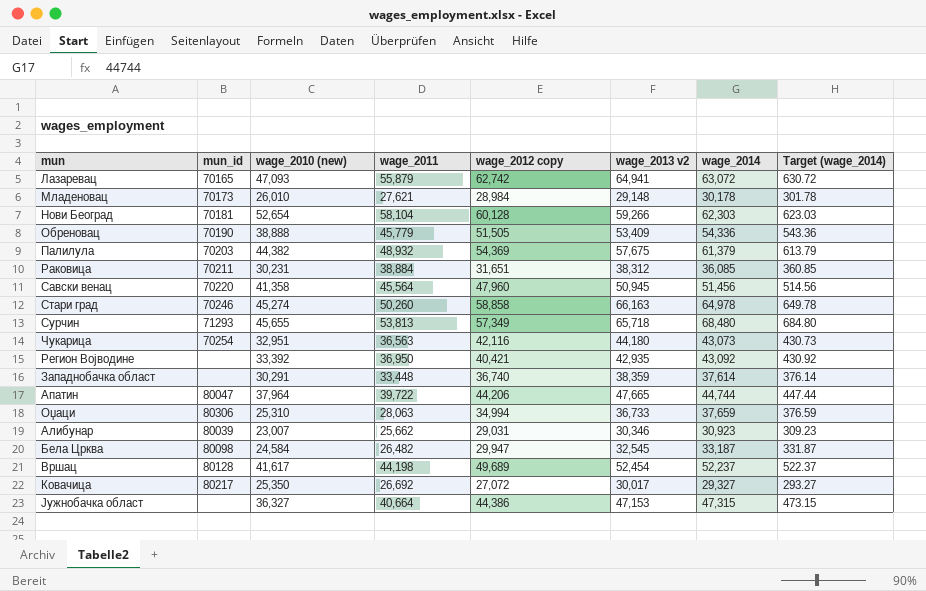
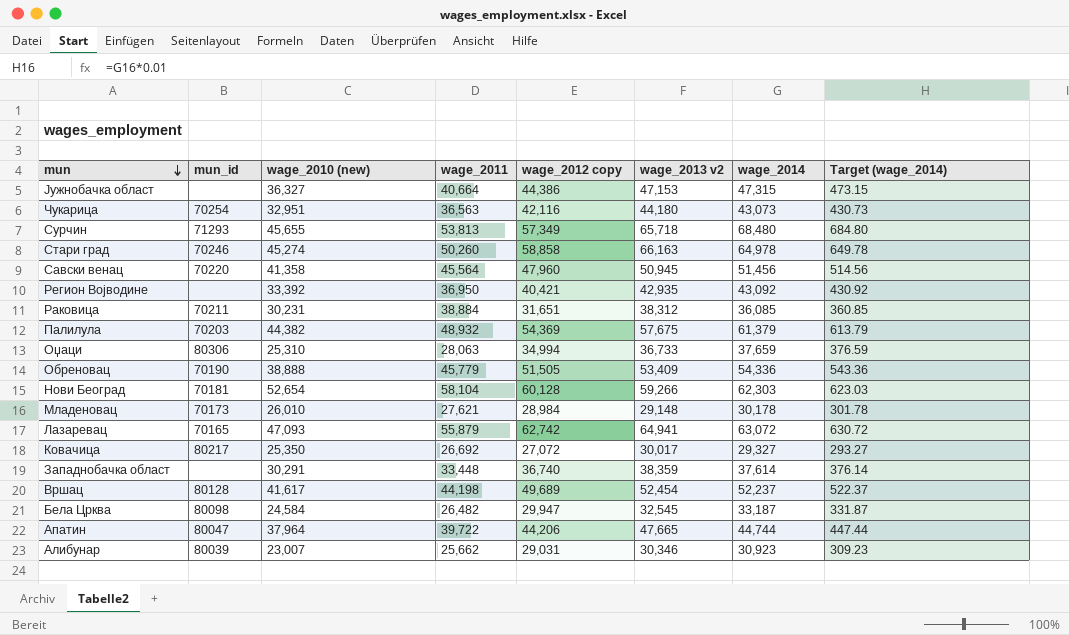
row order: none -> mun descending

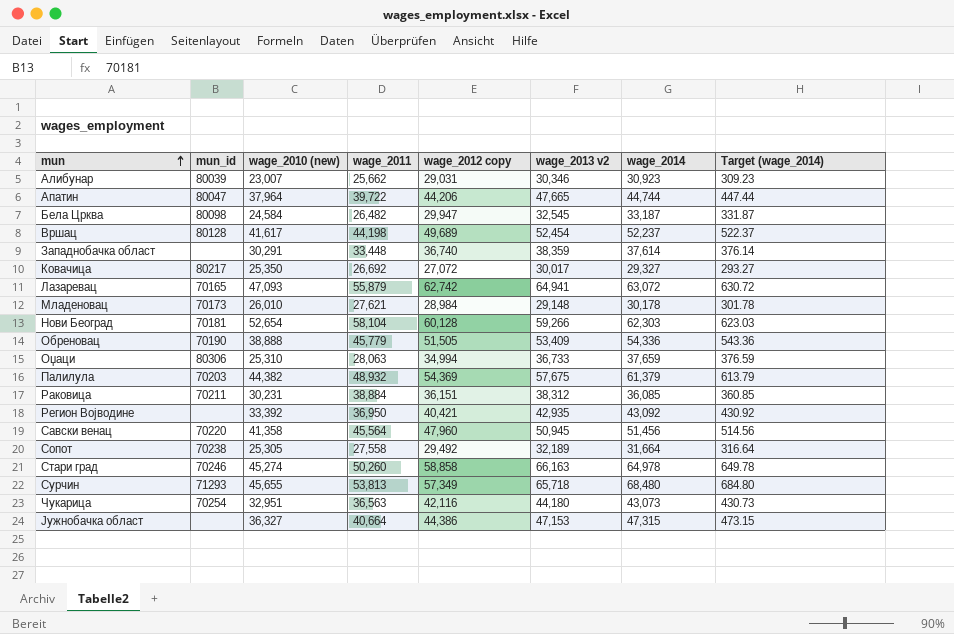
row order: mun descending -> mun ascending
Раковица | wage_2012 copy: 31,651 -> 36,151
row Сопот: none -> 70238 | 25,305 | 27,558 | 29,492 | 32,189 | 31,664 | 316.64

